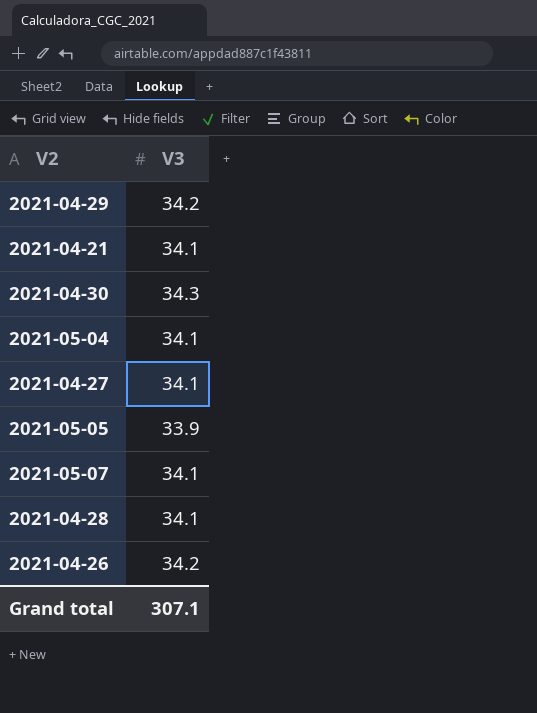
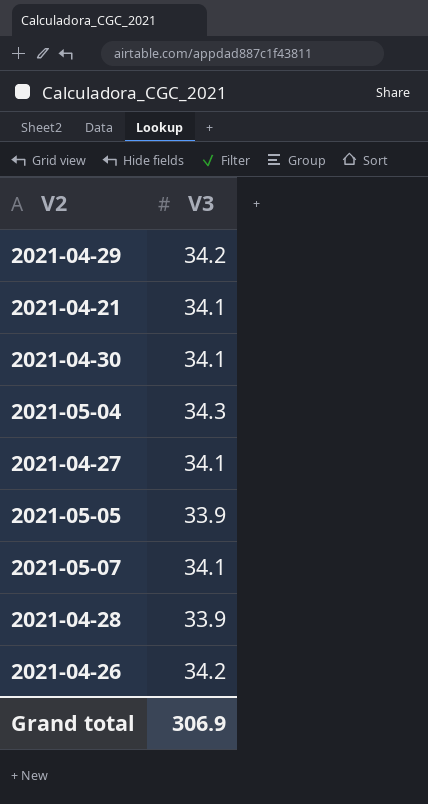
2021-04-30 | V3: 34.3 -> 34.1
2021-05-04 | V3: 34.1 -> 34.3
2021-04-28 | V3: 34.1 -> 33.9
Grand total | V3: 307.1 -> 306.9

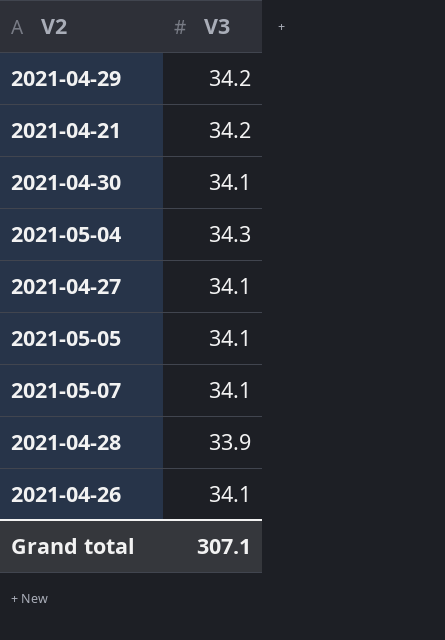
2021-04-21 | V3: 34.1 -> 34.2
2021-05-05 | V3: 33.9 -> 34.1
2021-04-26 | V3: 34.2 -> 34.1
Grand total | V3: 306.9 -> 307.1

